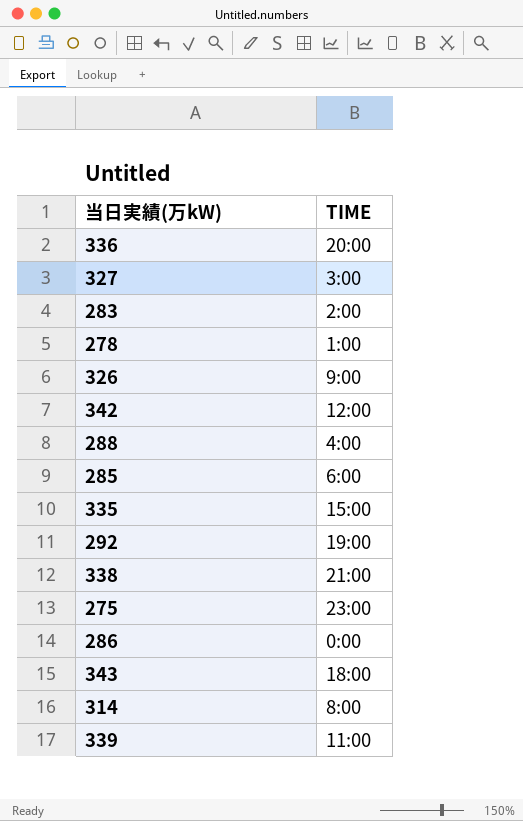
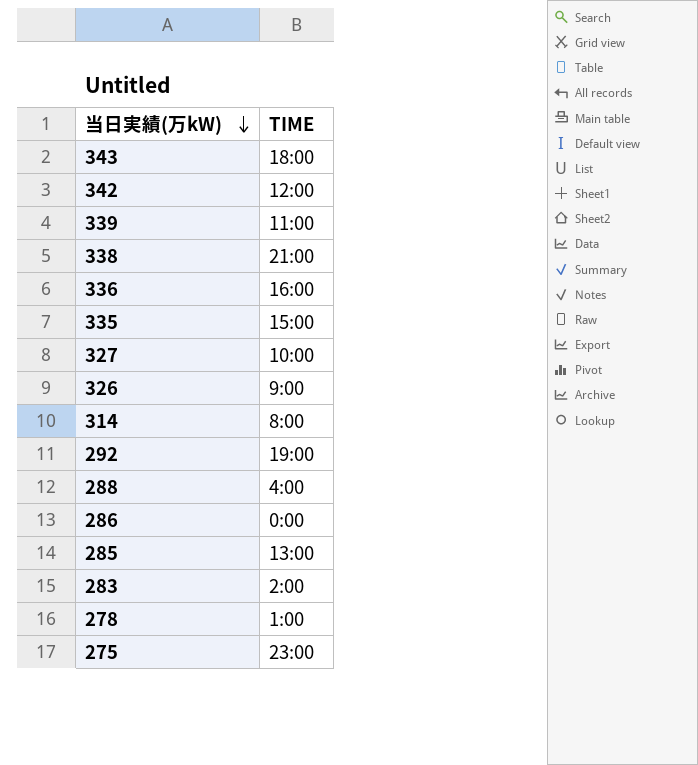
row order: none -> 当日実績(万kW) descending
336 | TIME: 20:00 -> 16:00
327 | TIME: 3:00 -> 10:00
285 | TIME: 6:00 -> 13:00

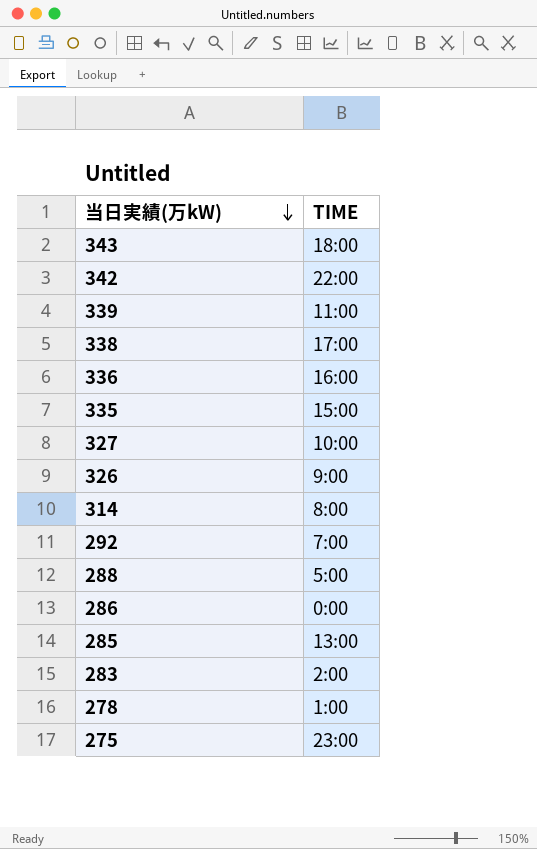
342 | TIME: 12:00 -> 22:00
338 | TIME: 21:00 -> 17:00
292 | TIME: 19:00 -> 7:00
288 | TIME: 4:00 -> 5:00

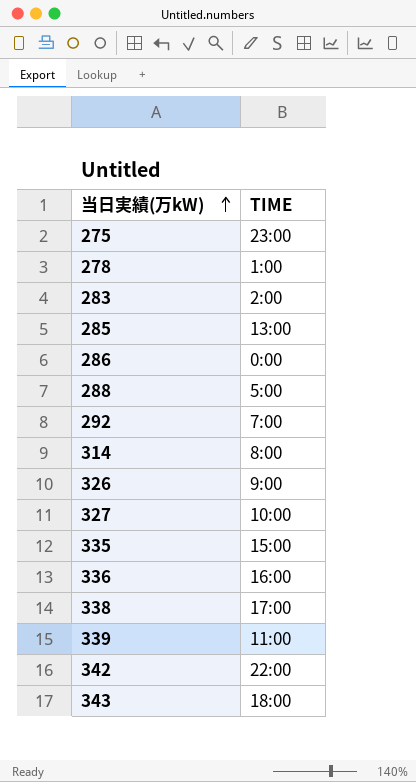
row order: 当日実績(万kW) descending -> 当日実績(万kW) ascending

